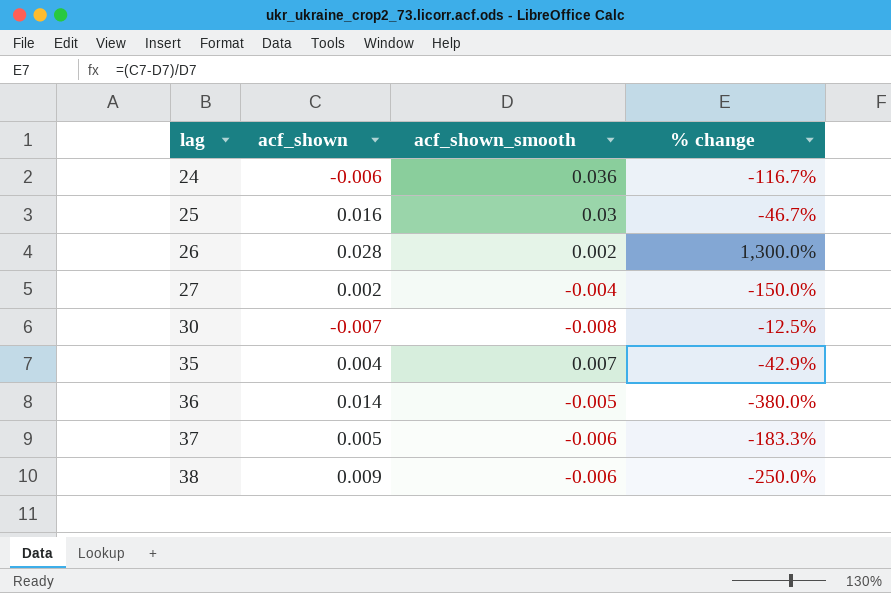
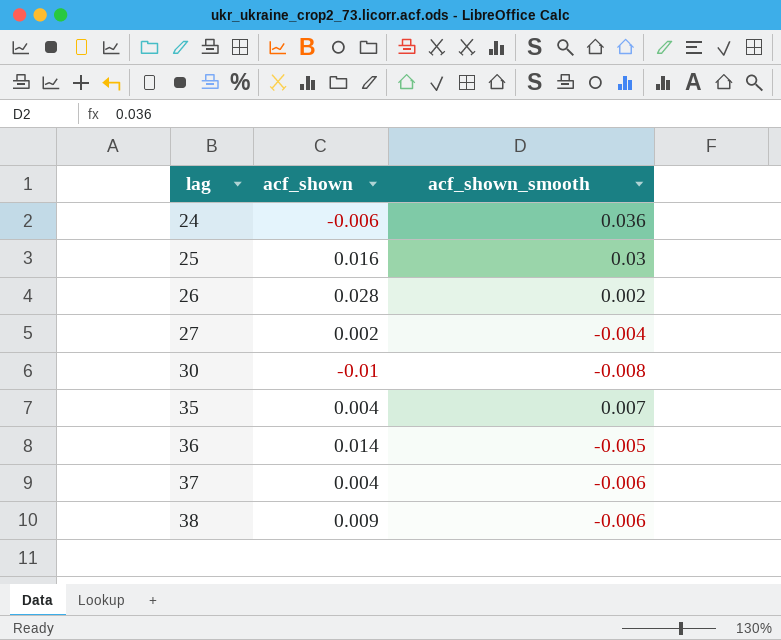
column % change | formula: ([acf_shown] - [acf_shown_smooth]) / [acf_shown_smooth] -> none
30 | acf_shown: -0.007 -> -0.01
37 | acf_shown: 0.005 -> 0.004

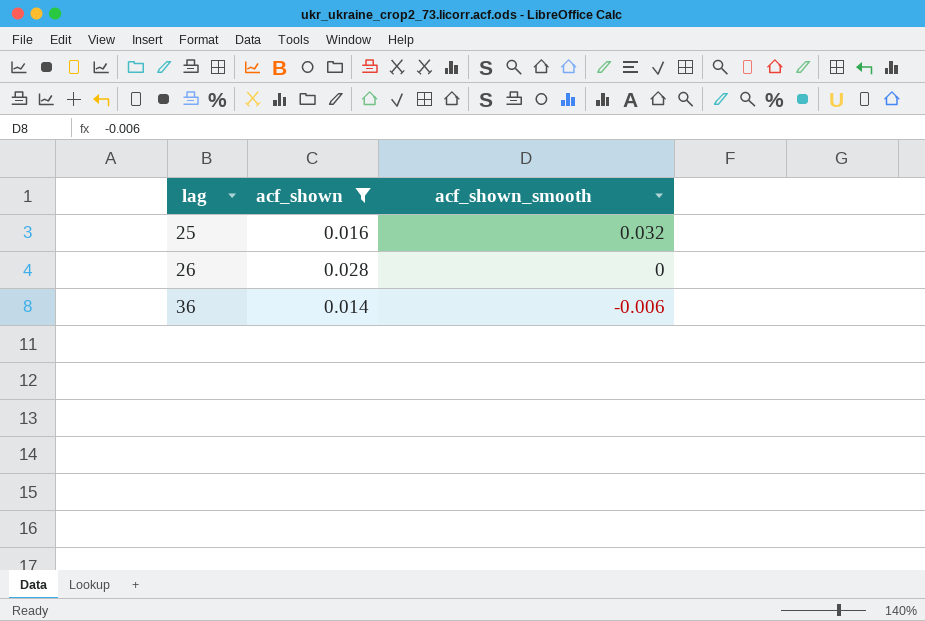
filter: none -> acf_shown >= 0.014
25 | acf_shown_smooth: 0.03 -> 0.032
26 | acf_shown_smooth: 0.002 -> 0
36 | acf_shown_smooth: -0.005 -> -0.006

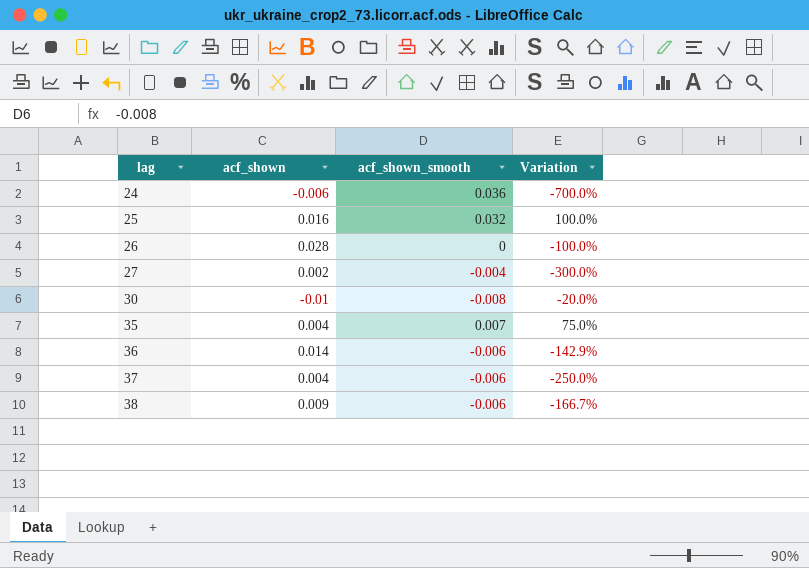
filter: acf_shown >= 0.014 -> none
column Variation | formula: none -> ([acf_shown_smooth] - [acf_shown]) / [acf_shown]

